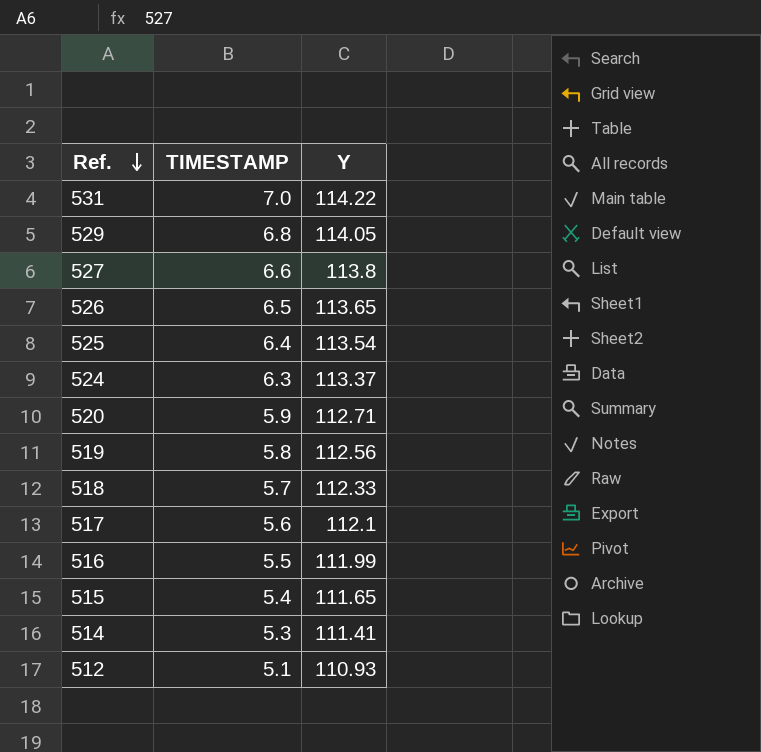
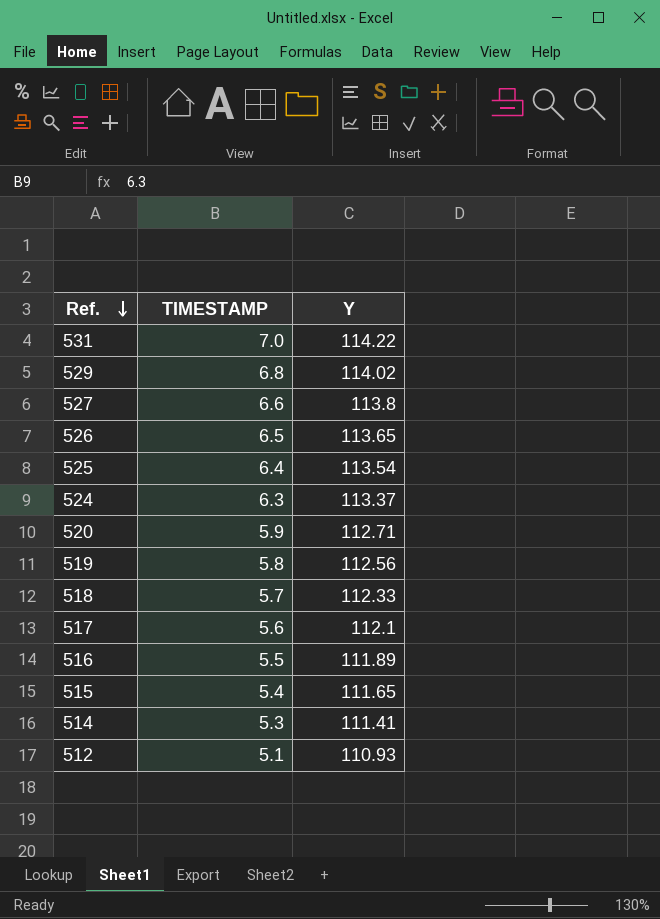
529 | Y: 114.05 -> 114.02
516 | Y: 111.99 -> 111.89

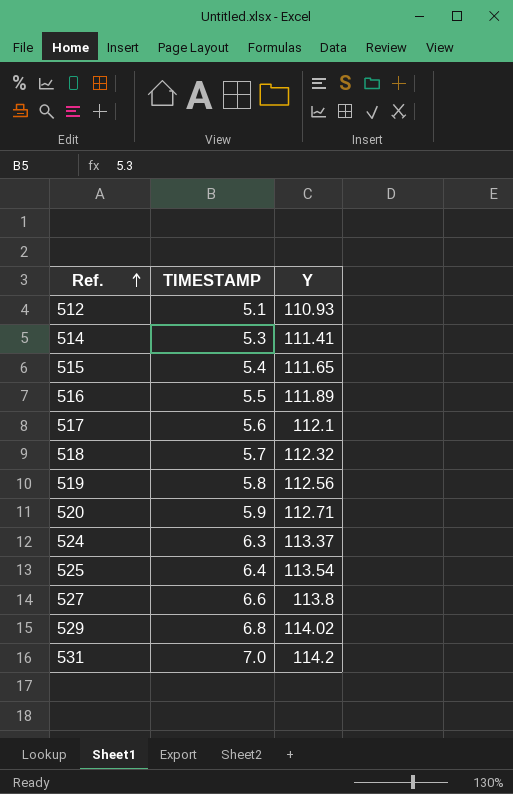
row order: Ref. descending -> Ref. ascending
row 526: 6.5 | 113.65 -> none
518 | Y: 112.33 -> 112.32
531 | Y: 114.22 -> 114.2

